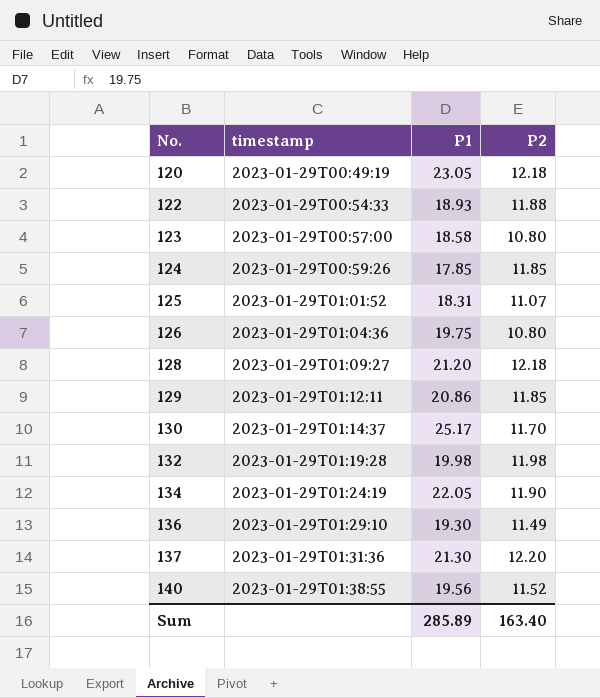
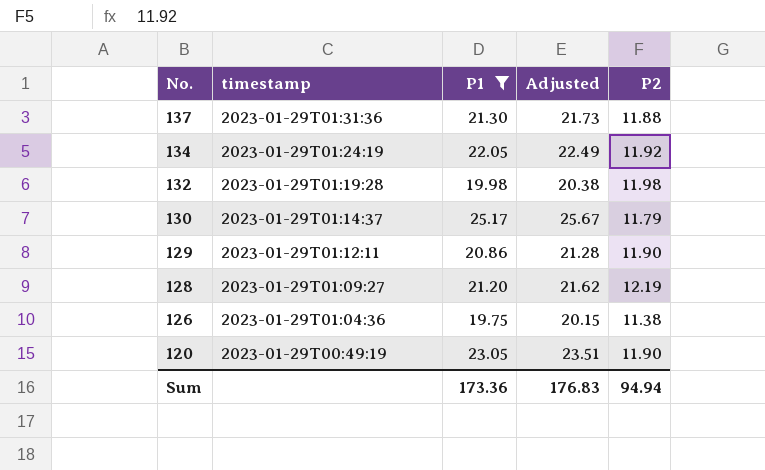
filter: none -> P1 >= 19.75
row order: No. ascending -> No. descending
column Adjusted | formula: none -> [P1] * 1.02
137 | P2: 12.20 -> 11.88
134 | P2: 11.90 -> 11.92
130 | P2: 11.70 -> 11.79
129 | P2: 11.85 -> 11.90
128 | P2: 12.18 -> 12.19
126 | P2: 10.80 -> 11.38
120 | P2: 12.18 -> 11.90
Sum | P1: 285.89 -> 173.36
Sum | P2: 163.40 -> 94.94

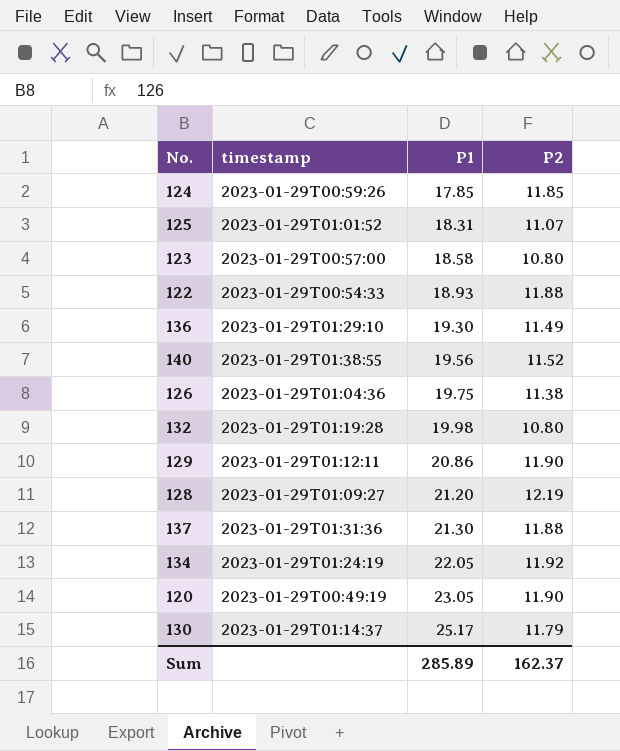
filter: P1 >= 19.75 -> none
row order: No. descending -> P1 ascending
column Adjusted | formula: [P1] * 1.02 -> none
132 | P2: 11.98 -> 10.80
Sum | P1: 173.36 -> 285.89
Sum | P2: 94.94 -> 162.37

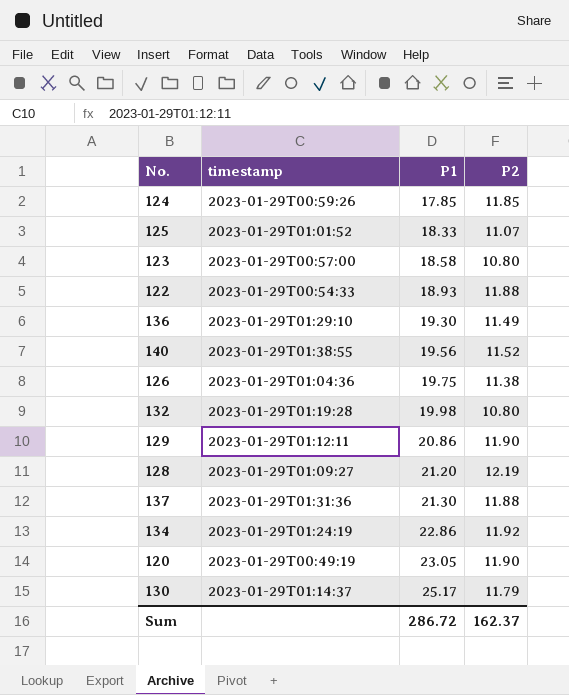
125 | P1: 18.31 -> 18.33
134 | P1: 22.05 -> 22.86
Sum | P1: 285.89 -> 286.72

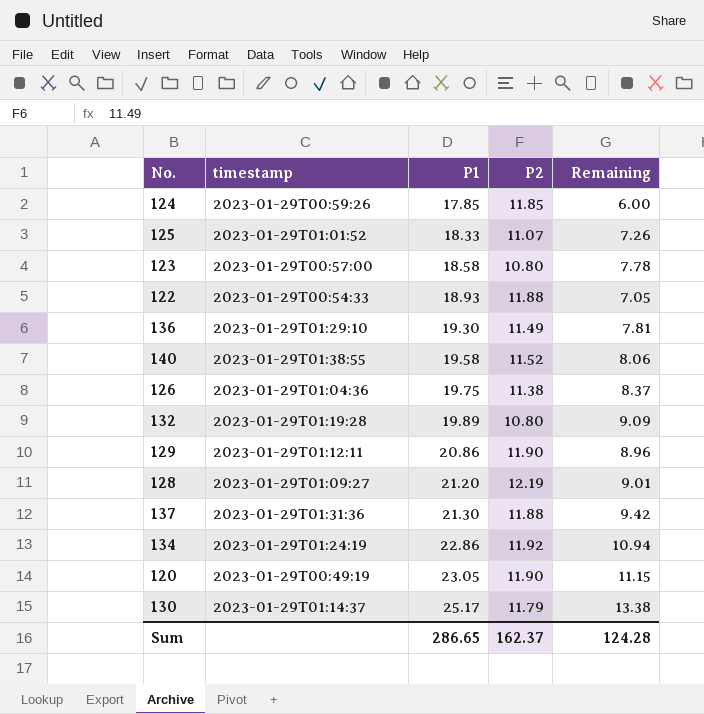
column Remaining | formula: none -> [P1] - [P2]
140 | P1: 19.56 -> 19.58
132 | P1: 19.98 -> 19.89
Sum | P1: 286.72 -> 286.65

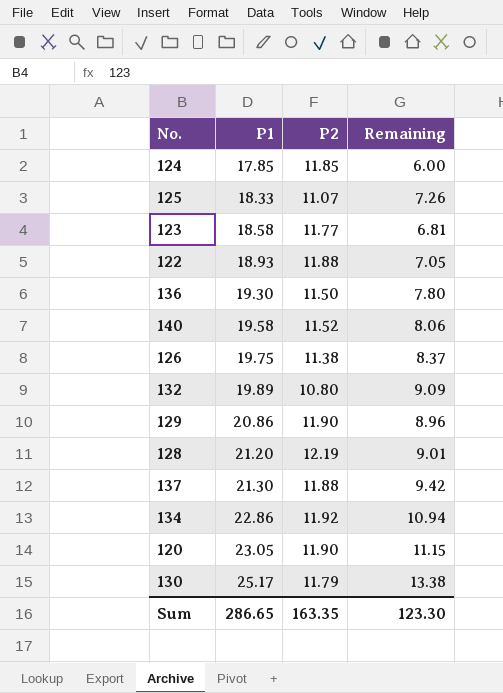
column timestamp | position: 2 -> none
123 | P2: 10.80 -> 11.77
123 | Remaining: 7.78 -> 6.81
136 | P2: 11.49 -> 11.50
136 | Remaining: 7.81 -> 7.80
Sum | P2: 162.37 -> 163.35
Sum | Remaining: 124.28 -> 123.30

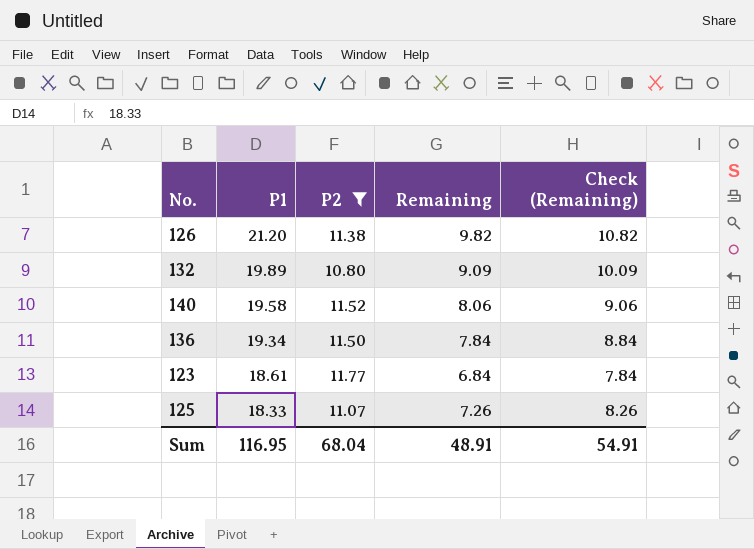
filter: none -> P2 <= 11.77
row order: P1 ascending -> P1 descending
column Check (Remaining) | formula: none -> [Remaining] + 1
126 | P1: 19.75 -> 21.20
126 | Remaining: 8.37 -> 9.82
136 | P1: 19.30 -> 19.34
136 | Remaining: 7.80 -> 7.84
123 | P1: 18.58 -> 18.61
123 | Remaining: 6.81 -> 6.84
Sum | P1: 286.65 -> 116.95
Sum | P2: 163.35 -> 68.04
Sum | Remaining: 123.30 -> 48.91

